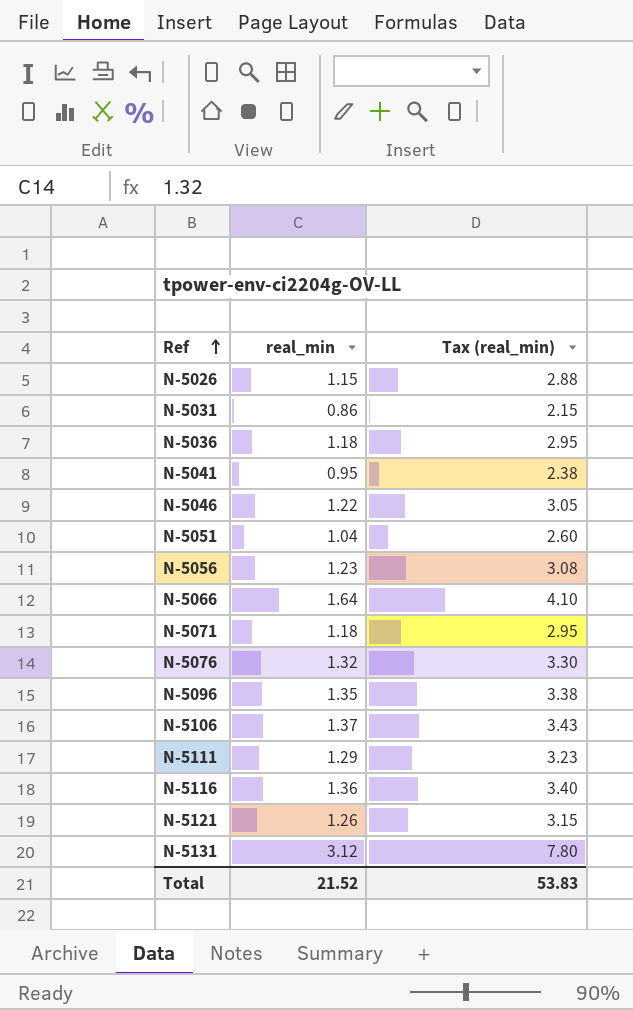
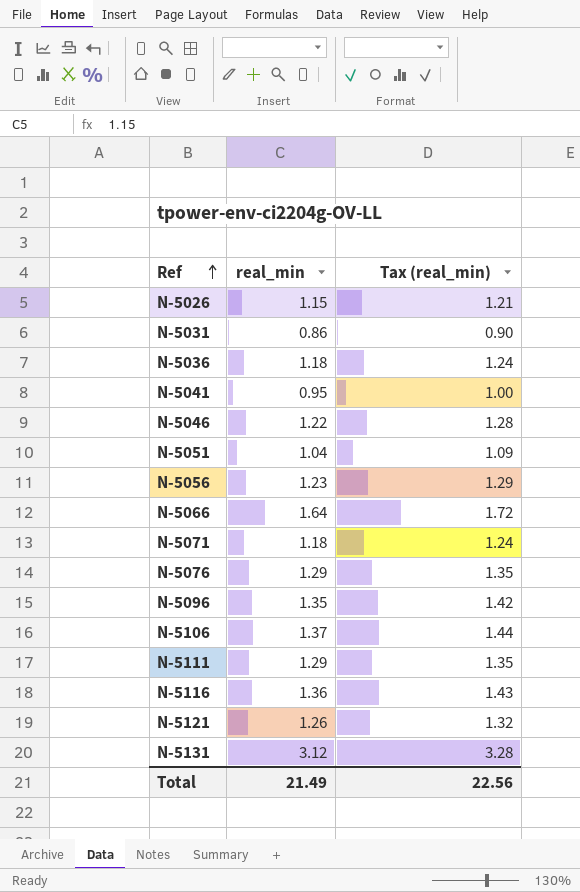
column Tax (real_min) | formula: [real_min] * 2.5 -> [real_min] * 1.05
N-5076 | real_min: 1.32 -> 1.29
Total | real_min: 21.52 -> 21.49
Total | Tax (real_min): 53.83 -> 22.56

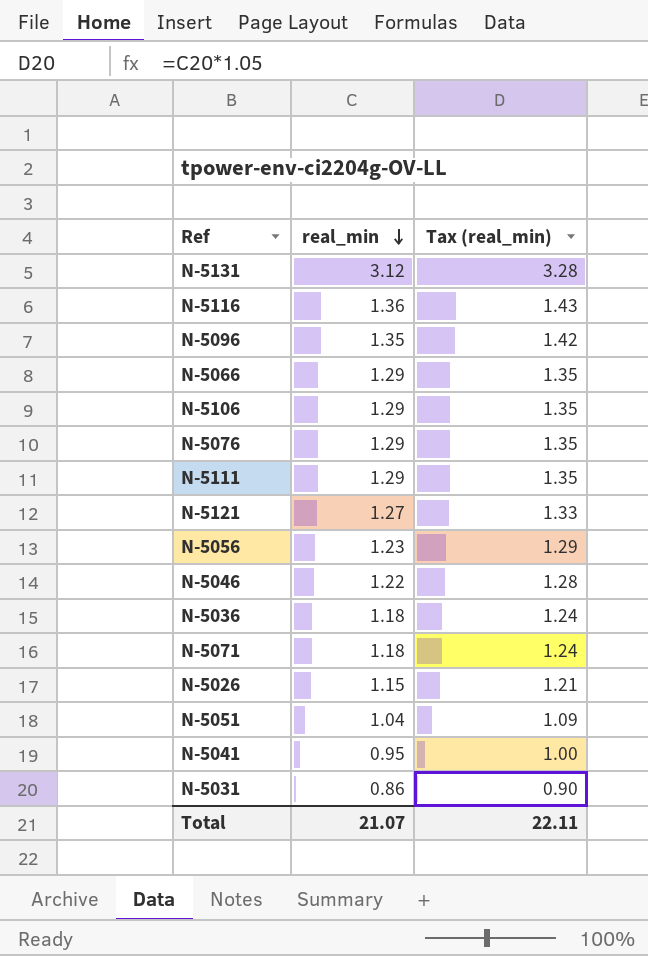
row order: Ref ascending -> real_min descending
N-5066 | real_min: 1.64 -> 1.29
N-5066 | Tax (real_min): 1.72 -> 1.35
N-5106 | real_min: 1.37 -> 1.29
N-5106 | Tax (real_min): 1.44 -> 1.35
N-5121 | real_min: 1.26 -> 1.27
N-5121 | Tax (real_min): 1.32 -> 1.33
Total | real_min: 21.49 -> 21.07
Total | Tax (real_min): 22.56 -> 22.11

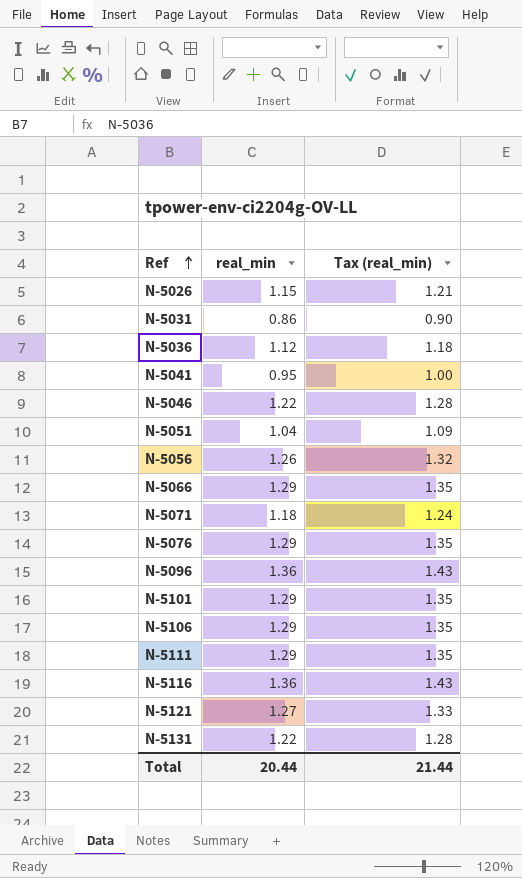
row order: real_min descending -> Ref ascending
N-5036 | real_min: 1.18 -> 1.12
N-5036 | Tax (real_min): 1.24 -> 1.18
N-5056 | real_min: 1.23 -> 1.26
N-5056 | Tax (real_min): 1.29 -> 1.32
N-5096 | real_min: 1.35 -> 1.36
N-5096 | Tax (real_min): 1.42 -> 1.43
row N-5101: none -> 1.29 | 1.35
N-5131 | real_min: 3.12 -> 1.22
N-5131 | Tax (real_min): 3.28 -> 1.28
Total | real_min: 21.07 -> 20.44
Total | Tax (real_min): 22.11 -> 21.44

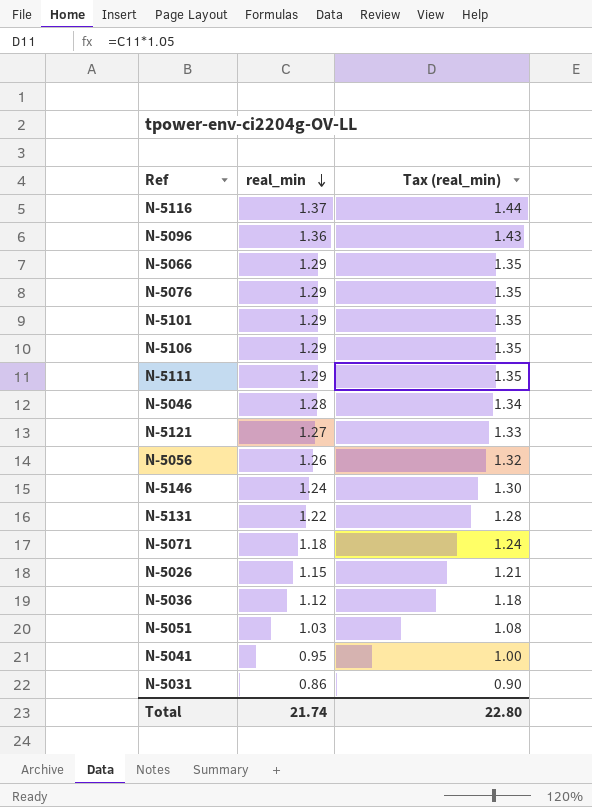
row order: Ref ascending -> real_min descending
N-5116 | real_min: 1.36 -> 1.37
N-5116 | Tax (real_min): 1.43 -> 1.44
N-5046 | real_min: 1.22 -> 1.28
N-5046 | Tax (real_min): 1.28 -> 1.34
row N-5146: none -> 1.24 | 1.30
N-5051 | real_min: 1.04 -> 1.03
N-5051 | Tax (real_min): 1.09 -> 1.08
Total | real_min: 20.44 -> 21.74
Total | Tax (real_min): 21.44 -> 22.80

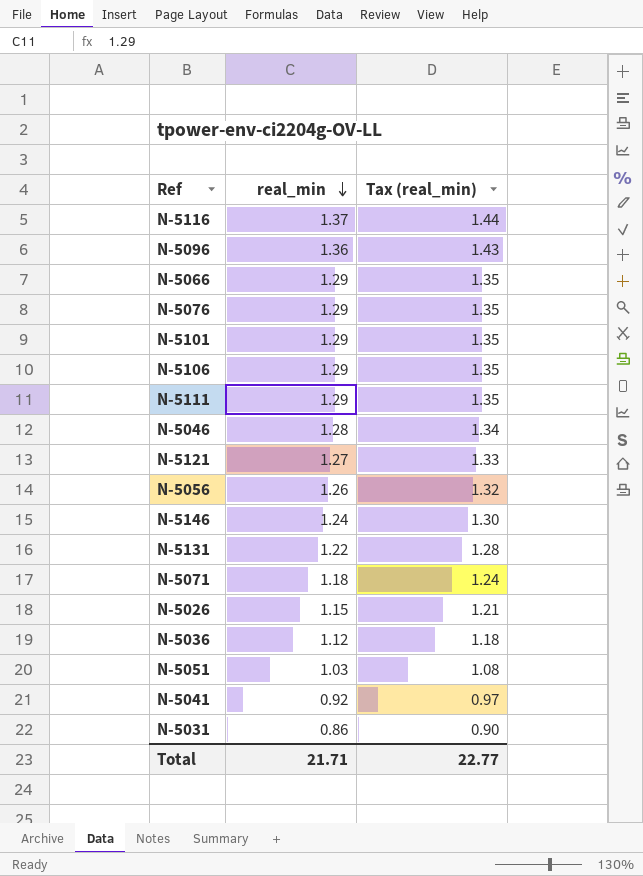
N-5041 | real_min: 0.95 -> 0.92
N-5041 | Tax (real_min): 1.00 -> 0.97
Total | real_min: 21.74 -> 21.71
Total | Tax (real_min): 22.80 -> 22.77

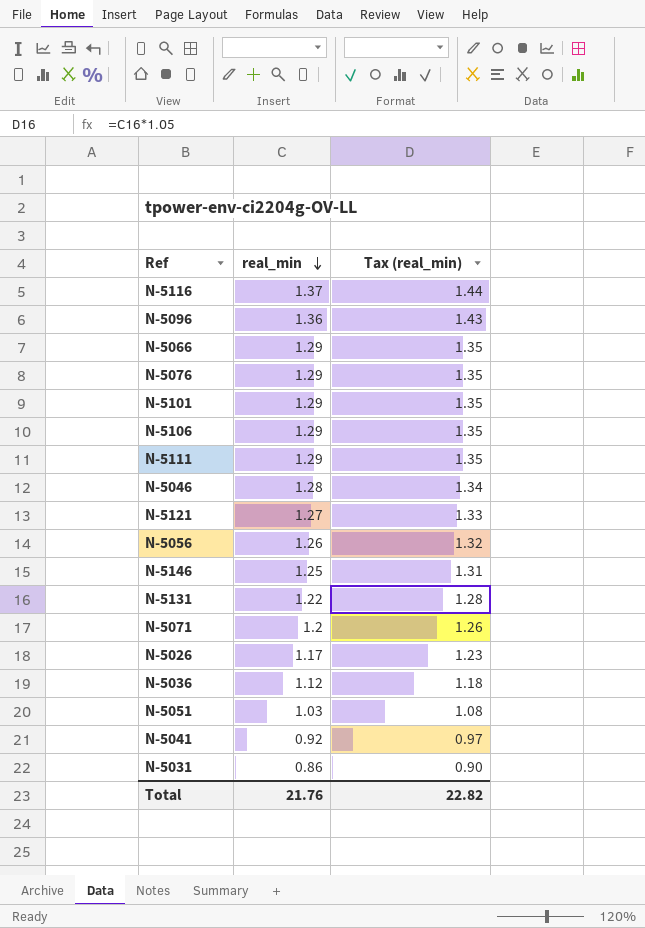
N-5146 | real_min: 1.24 -> 1.25
N-5146 | Tax (real_min): 1.30 -> 1.31
N-5071 | real_min: 1.18 -> 1.2
N-5071 | Tax (real_min): 1.24 -> 1.26
N-5026 | real_min: 1.15 -> 1.17
N-5026 | Tax (real_min): 1.21 -> 1.23
Total | real_min: 21.71 -> 21.76
Total | Tax (real_min): 22.77 -> 22.82

